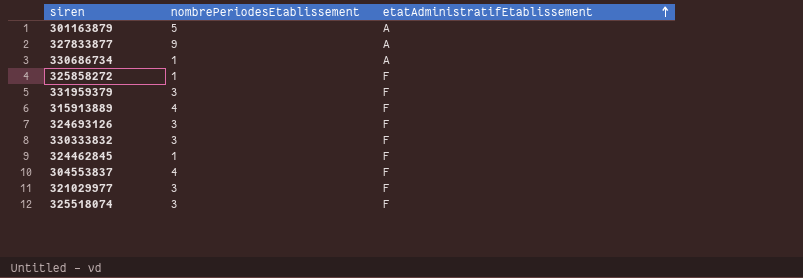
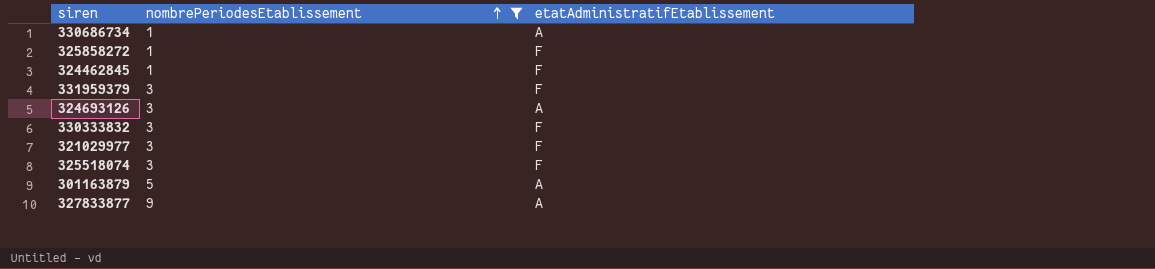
filter: none -> nombrePeriodesEtablissement != 4
row order: etatAdministratifEtablissement ascending -> nombrePeriodesEtablissement ascending
324693126 | etatAdministratifEtablissement: F -> A

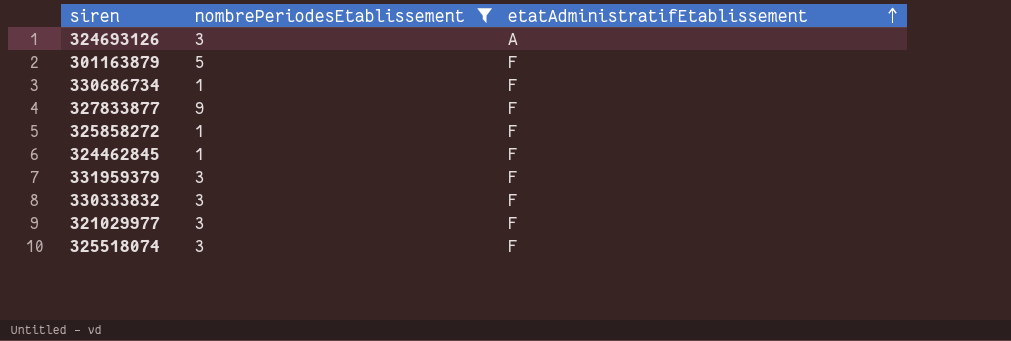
row order: nombrePeriodesEtablissement ascending -> etatAdministratifEtablissement ascending
301163879 | etatAdministratifEtablissement: A -> F
330686734 | etatAdministratifEtablissement: A -> F
327833877 | etatAdministratifEtablissement: A -> F

